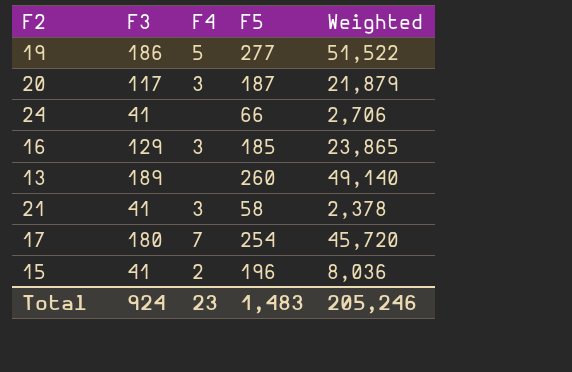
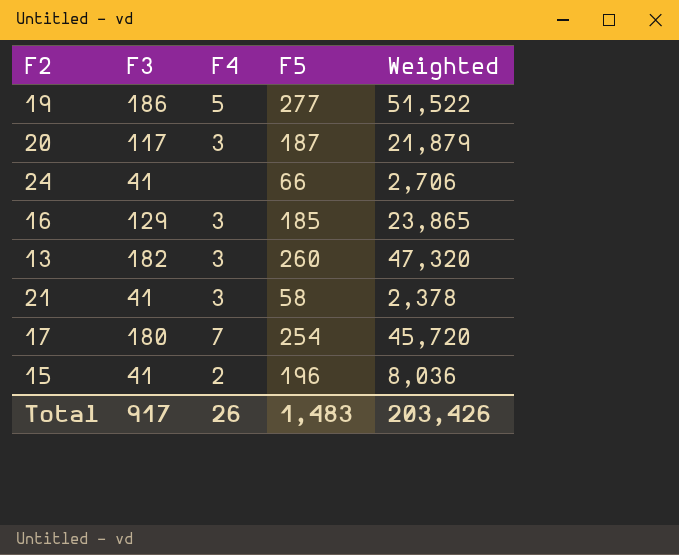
13 | F3: 189 -> 182
13 | F4: none -> 3
13 | Weighted: 49,140 -> 47,320
Total | F3: 924 -> 917
Total | F4: 23 -> 26
Total | Weighted: 205,246 -> 203,426

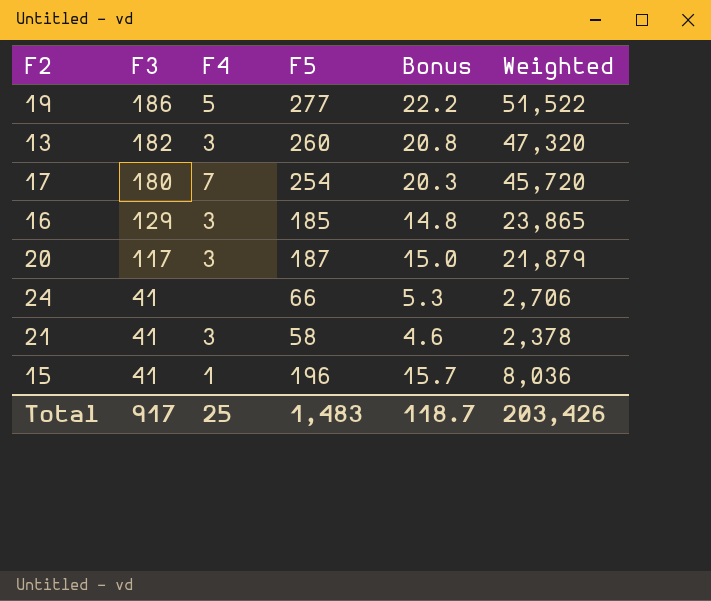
row order: none -> F3 descending
column Bonus | formula: none -> [F5] * 0.08
15 | F4: 2 -> 1
Total | F4: 26 -> 25

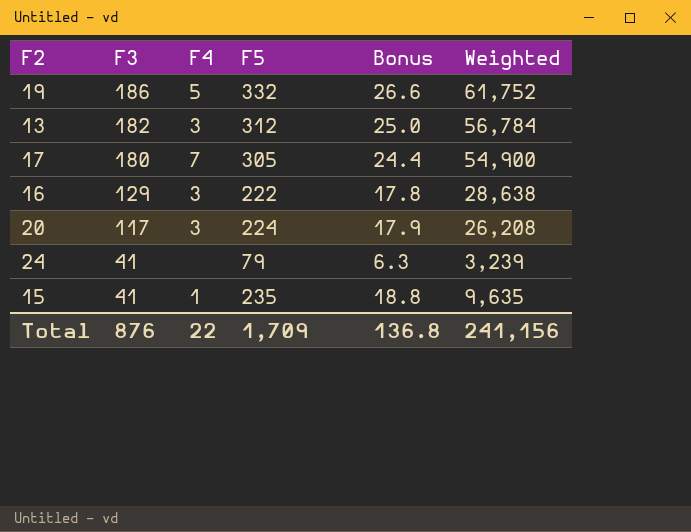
row 21: 41 | 3 | 58 | 4.6 | 2,378 -> none
19 | F5: 277 -> 332
19 | Bonus: 22.2 -> 26.6
19 | Weighted: 51,522 -> 61,752
13 | F5: 260 -> 312
13 | Bonus: 20.8 -> 25.0
13 | Weighted: 47,320 -> 56,784
17 | F5: 254 -> 305
17 | Bonus: 20.3 -> 24.4
17 | Weighted: 45,720 -> 54,900
16 | F5: 185 -> 222
16 | Bonus: 14.8 -> 17.8
16 | Weighted: 23,865 -> 28,638
20 | F5: 187 -> 224
20 | Bonus: 15.0 -> 17.9
20 | Weighted: 21,879 -> 26,208
24 | F5: 66 -> 79
24 | Bonus: 5.3 -> 6.3
24 | Weighted: 2,706 -> 3,239
15 | F5: 196 -> 235
15 | Bonus: 15.7 -> 18.8
15 | Weighted: 8,036 -> 9,635
Total | F3: 917 -> 876
Total | F4: 25 -> 22
Total | F5: 1,483 -> 1,709
Total | Bonus: 118.7 -> 136.8
Total | Weighted: 203,426 -> 241,156

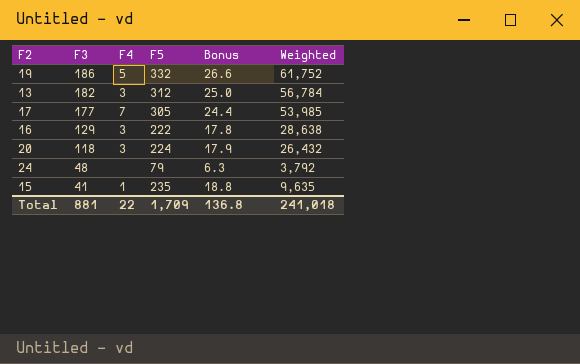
17 | F3: 180 -> 177
17 | Weighted: 54,900 -> 53,985
20 | F3: 117 -> 118
20 | Weighted: 26,208 -> 26,432
24 | F3: 41 -> 48
24 | Weighted: 3,239 -> 3,792
Total | F3: 876 -> 881
Total | Weighted: 241,156 -> 241,018

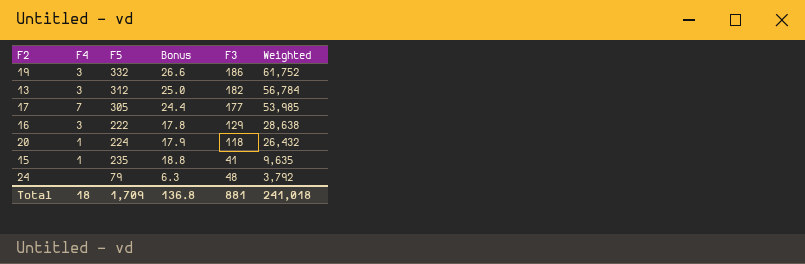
row order: F3 descending -> Weighted descending
column F3 | position: 2 -> 5
19 | F4: 5 -> 3
20 | F4: 3 -> 1
Total | F4: 22 -> 18

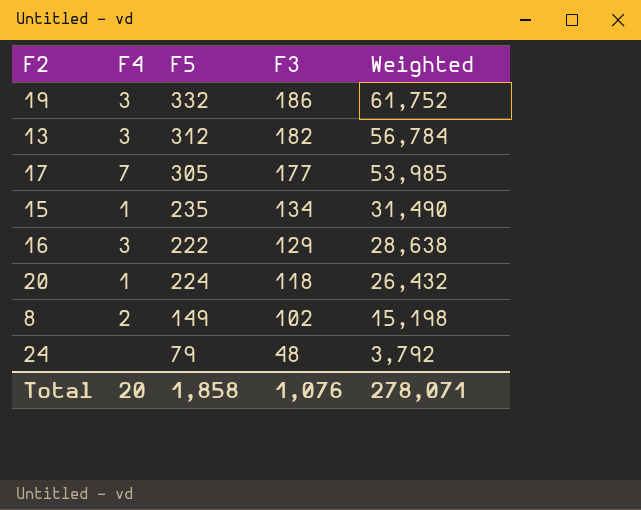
row order: Weighted descending -> F3 descending
column Bonus | formula: [F5] * 0.08 -> none
15 | F3: 41 -> 134
15 | Weighted: 9,635 -> 31,490
row 8: none -> 2 | 149 | 102 | 15,198
Total | F4: 18 -> 20
Total | F5: 1,709 -> 1,858
Total | F3: 881 -> 1,076
Total | Weighted: 241,018 -> 278,071

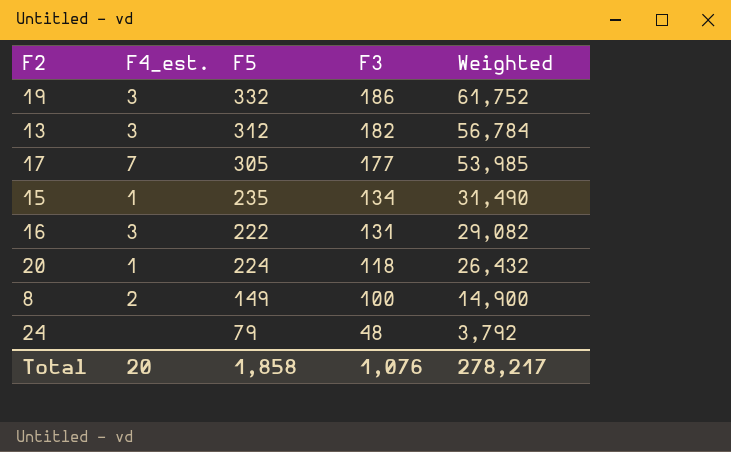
column name: F4 -> F4_est.
16 | F3: 129 -> 131
16 | Weighted: 28,638 -> 29,082
8 | F3: 102 -> 100
8 | Weighted: 15,198 -> 14,900
Total | Weighted: 278,071 -> 278,217

